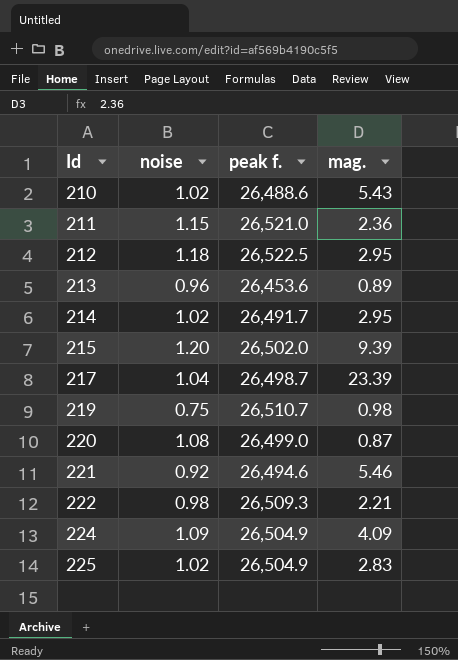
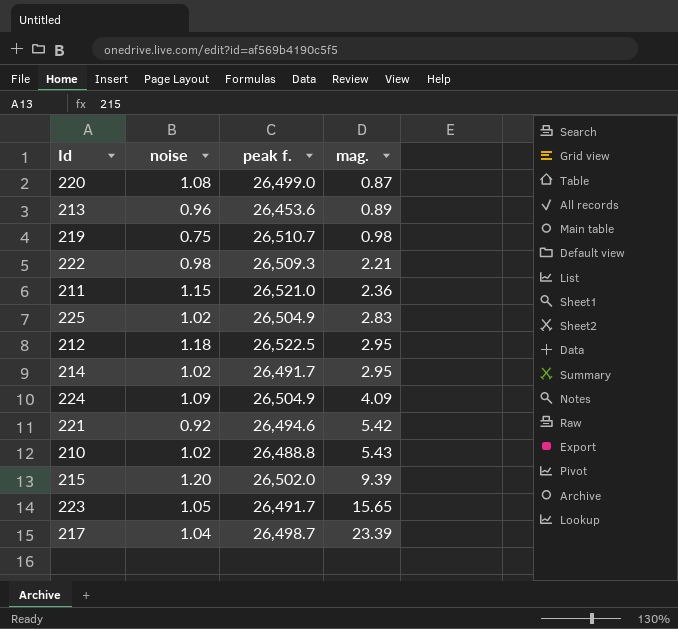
row order: Id ascending -> mag. ascending
221 | mag.: 5.46 -> 5.42
210 | peak f.: 26,488.6 -> 26,488.8
row 223: none -> 1.05 | 26,491.7 | 15.65

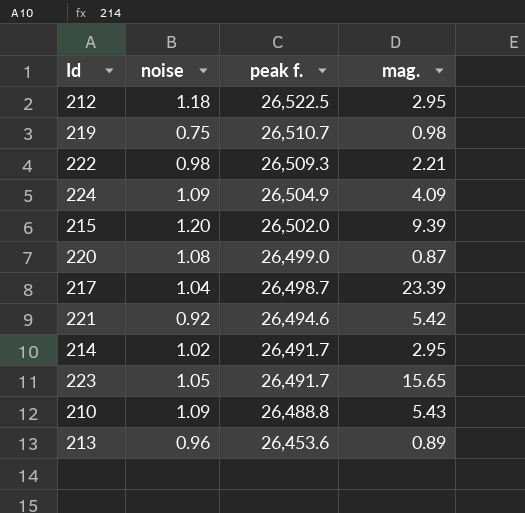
row order: mag. ascending -> peak f. descending
row 211: 1.15 | 26,521.0 | 2.36 -> none
row 225: 1.02 | 26,504.9 | 2.83 -> none
210 | noise: 1.02 -> 1.09

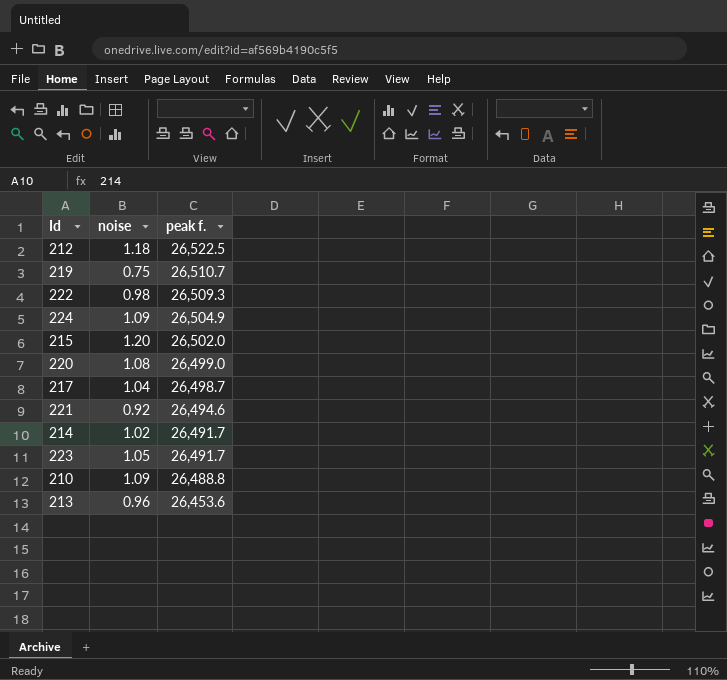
column mag. | position: 4 -> none

